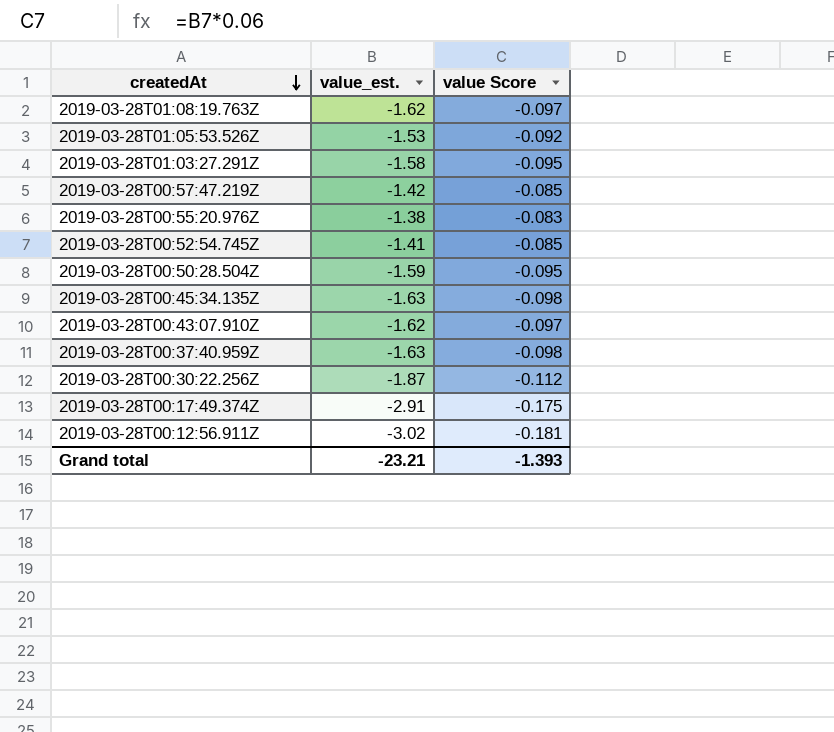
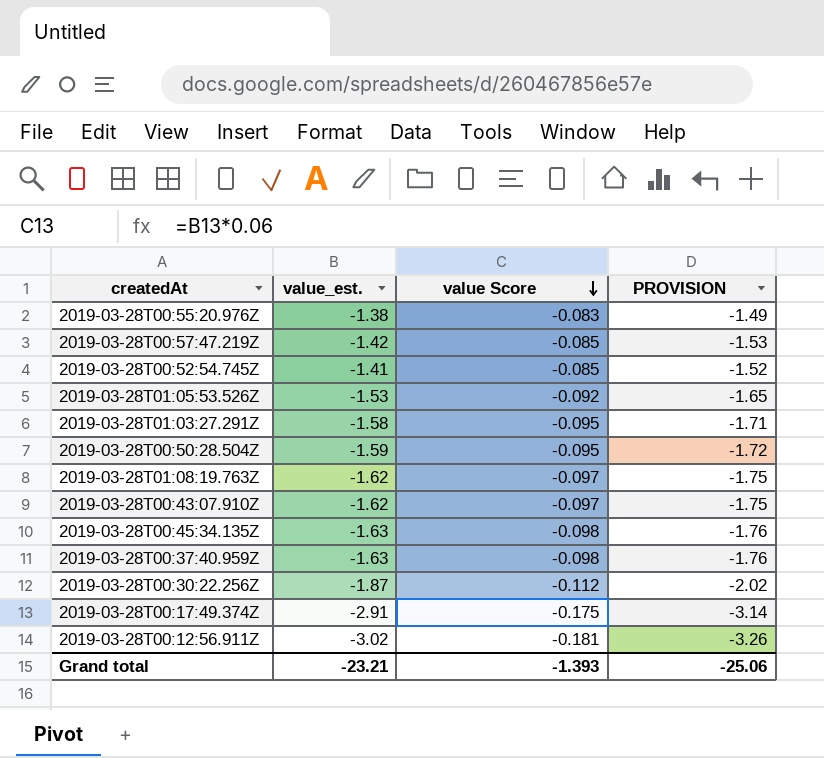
row order: createdAt descending -> value Score descending
column PROVISION | formula: none -> [value_est.] * 1.08

